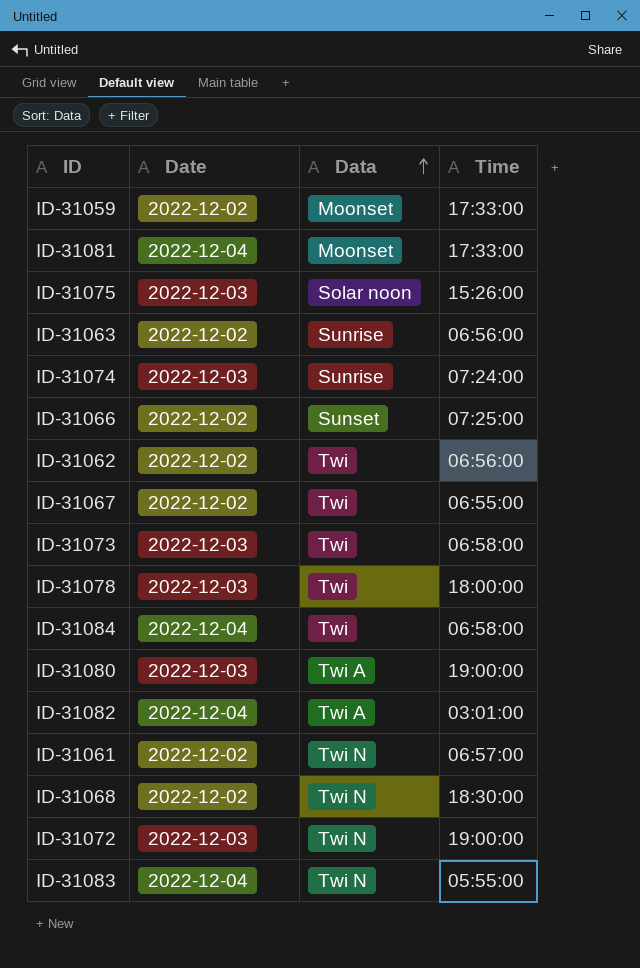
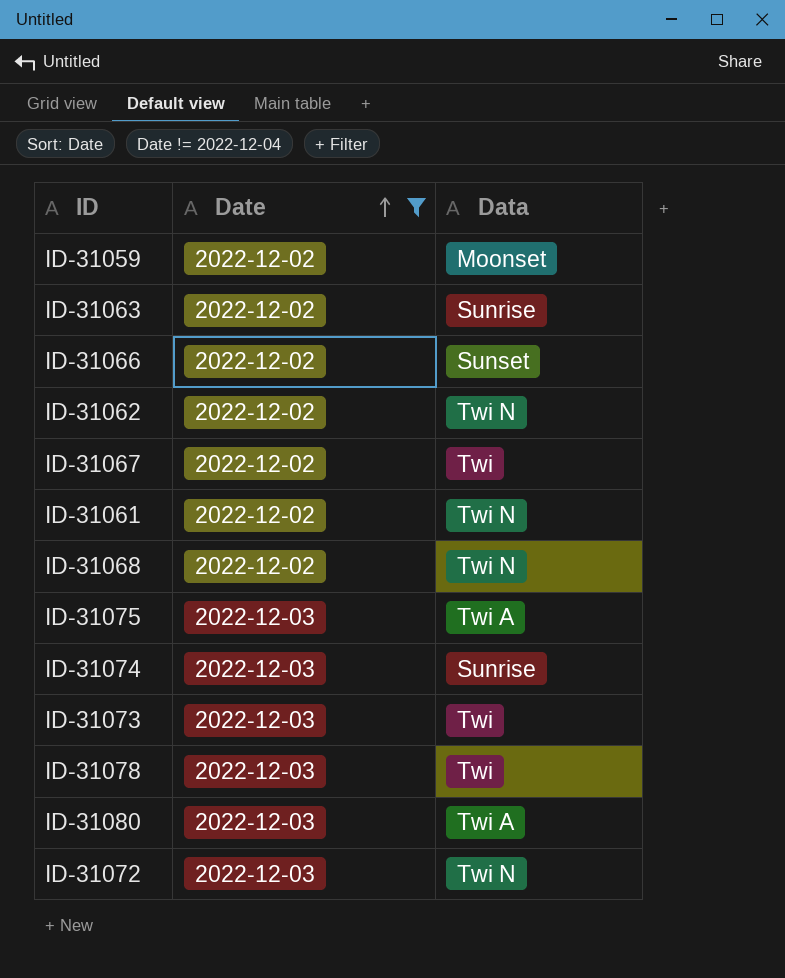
filter: none -> Date != 2022-12-04
row order: Data ascending -> Date ascending
column Time | position: 4 -> none
ID-31062 | Data: Twi -> Twi N
ID-31075 | Data: Solar noon -> Twi A

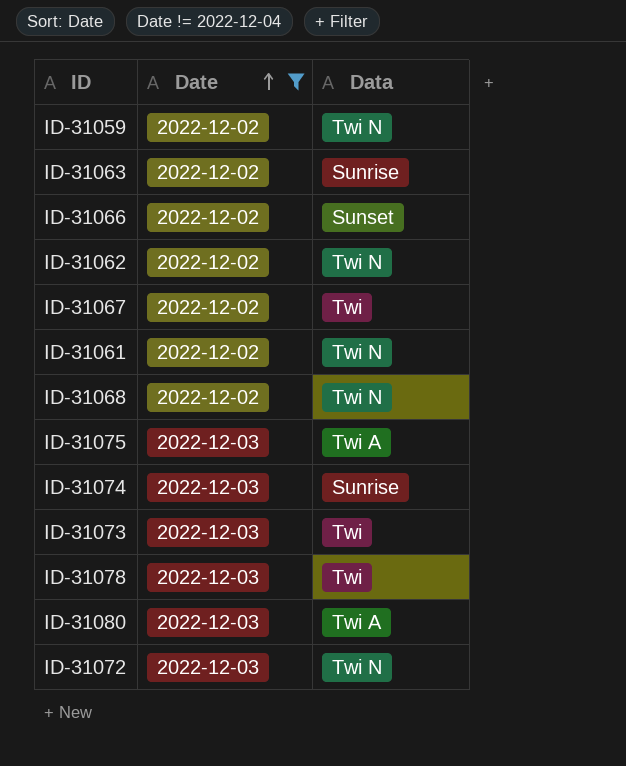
ID-31059 | Data: Moonset -> Twi N

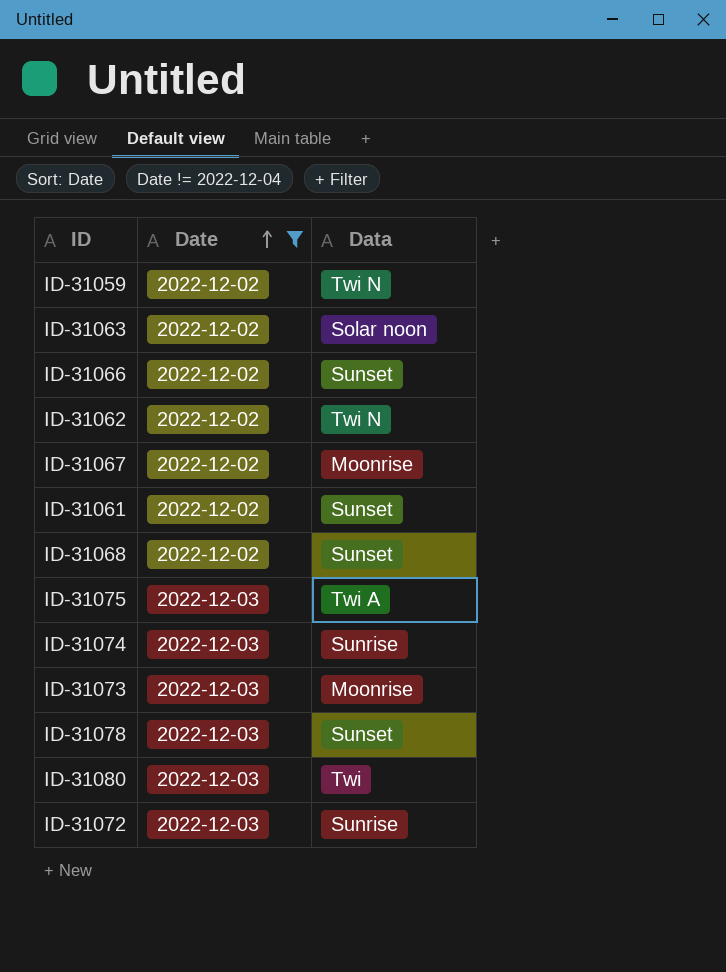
ID-31063 | Data: Sunrise -> Solar noon
ID-31067 | Data: Twi -> Moonrise
ID-31061 | Data: Twi N -> Sunset
ID-31068 | Data: Twi N -> Sunset
ID-31073 | Data: Twi -> Moonrise
ID-31078 | Data: Twi -> Sunset
ID-31080 | Data: Twi A -> Twi
ID-31072 | Data: Twi N -> Sunrise

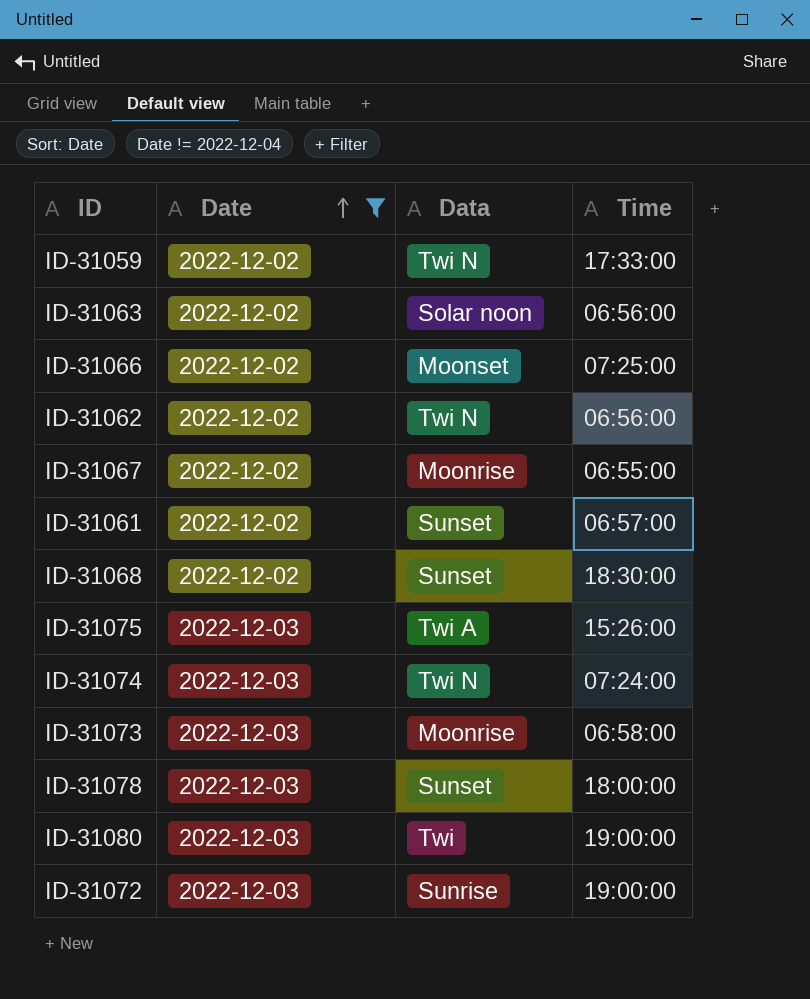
column Time | position: none -> 4
ID-31066 | Data: Sunset -> Moonset
ID-31074 | Data: Sunrise -> Twi N

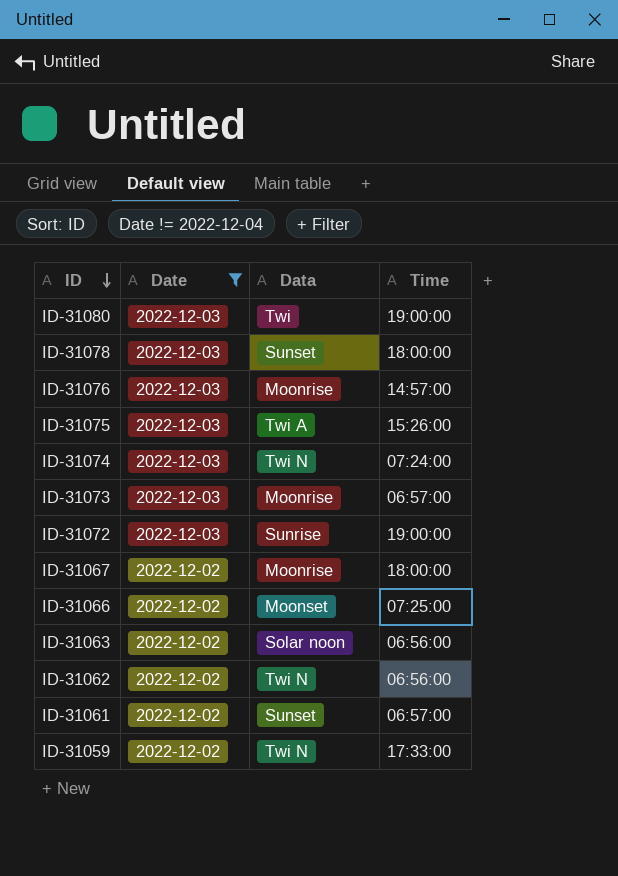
row order: Date ascending -> ID descending
row ID-31068: 2022-12-02 | Sunset | 18:30:00 -> none
row ID-31076: none -> 2022-12-03 | Moonrise | 14:57:00
ID-31073 | Time: 06:58:00 -> 06:57:00
ID-31067 | Time: 06:55:00 -> 18:00:00

